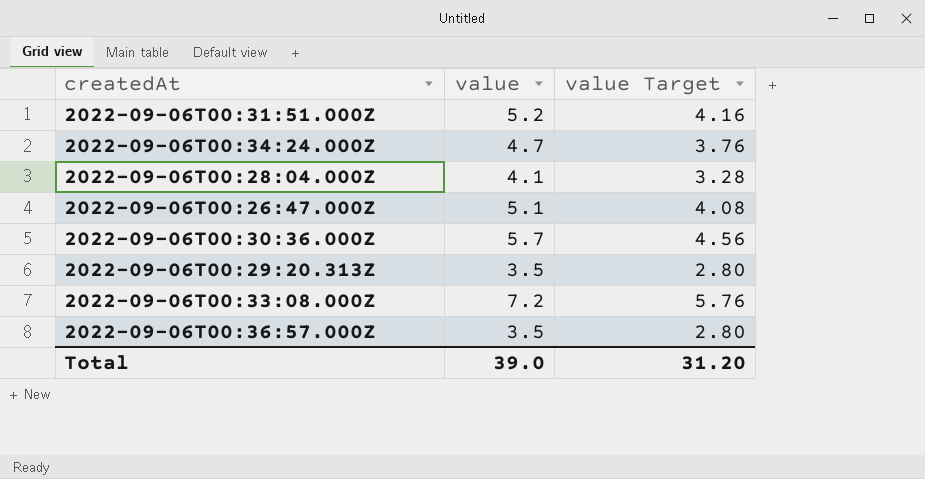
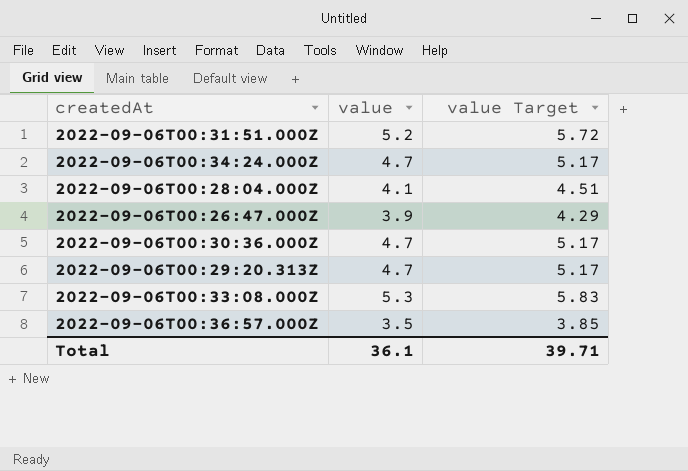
column value Target | formula: [value] * 0.8 -> [value] * 1.1
2022-09-06T00:26:47.000Z | value: 5.1 -> 3.9
2022-09-06T00:30:36.000Z | value: 5.7 -> 4.7
2022-09-06T00:29:20.313Z | value: 3.5 -> 4.7
2022-09-06T00:33:08.000Z | value: 7.2 -> 5.3
Total | value: 39.0 -> 36.1
Total | value Target: 31.20 -> 39.71

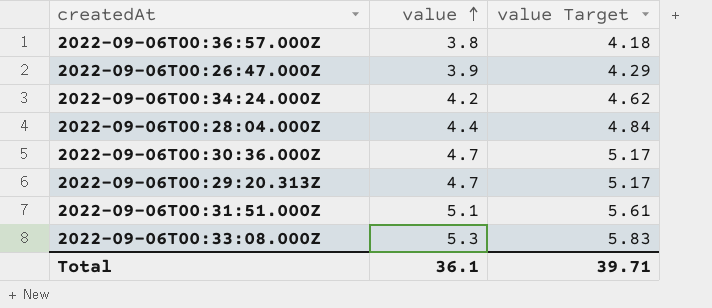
row order: none -> value ascending
2022-09-06T00:36:57.000Z | value: 3.5 -> 3.8
2022-09-06T00:36:57.000Z | value Target: 3.85 -> 4.18
2022-09-06T00:34:24.000Z | value: 4.7 -> 4.2
2022-09-06T00:34:24.000Z | value Target: 5.17 -> 4.62
2022-09-06T00:28:04.000Z | value: 4.1 -> 4.4
2022-09-06T00:28:04.000Z | value Target: 4.51 -> 4.84
2022-09-06T00:31:51.000Z | value: 5.2 -> 5.1
2022-09-06T00:31:51.000Z | value Target: 5.72 -> 5.61

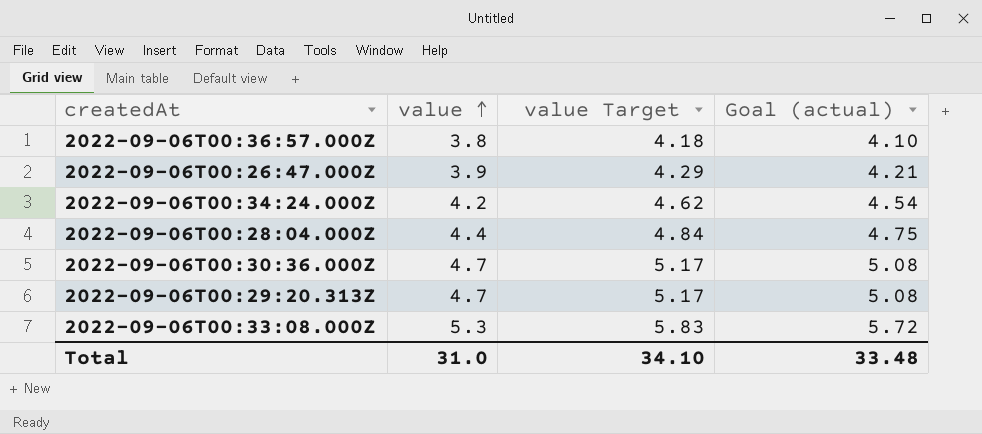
column Goal (actual) | formula: none -> [value] * 1.08
row 2022-09-06T00:31:51.000Z: 5.1 | 5.61 -> none
Total | value: 36.1 -> 31.0
Total | value Target: 39.71 -> 34.10

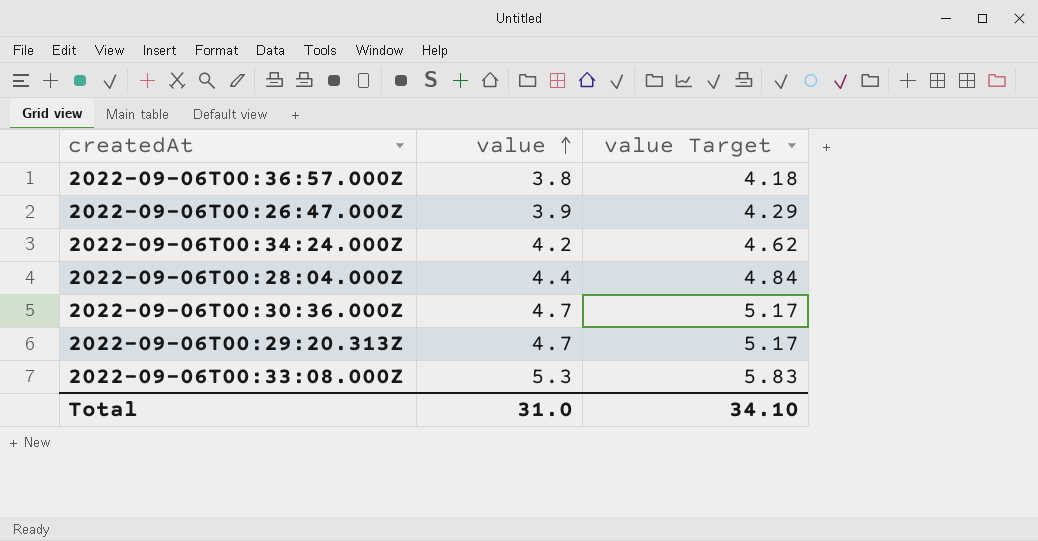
column Goal (actual) | formula: [value] * 1.08 -> none

